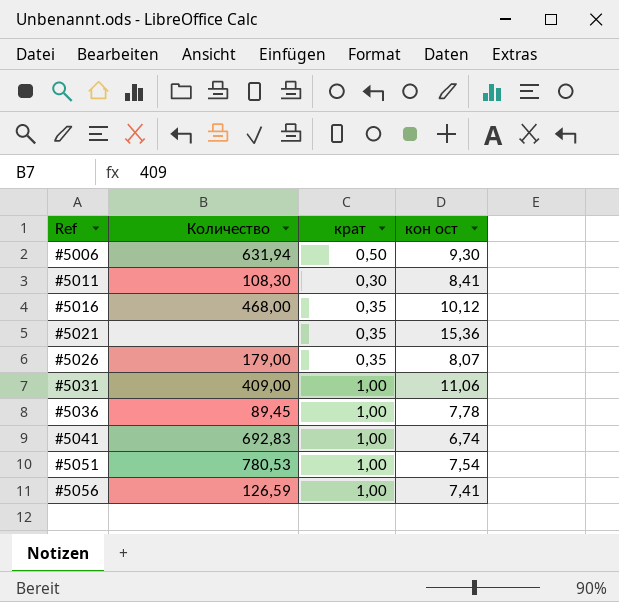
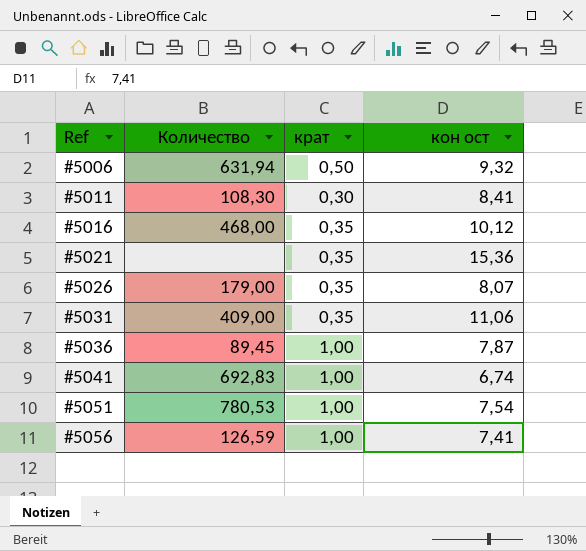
#5006 | кон ост: 9,30 -> 9,32
#5031 | крат: 1,00 -> 0,35
#5036 | кон ост: 7,78 -> 7,87

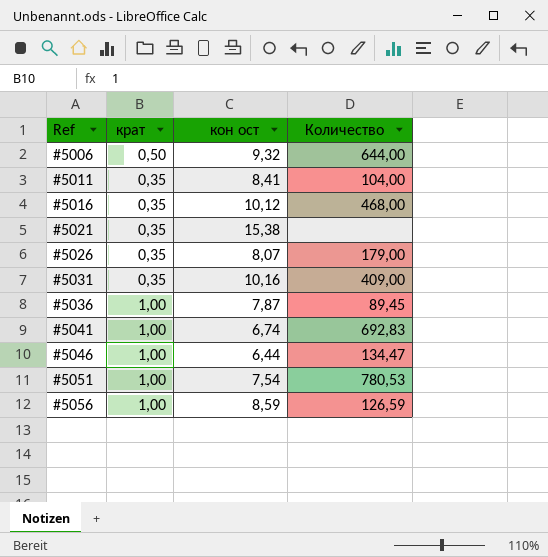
column Количество | position: 2 -> 4
#5006 | Количество: 631,94 -> 644,00
#5011 | крат: 0,30 -> 0,35
#5011 | Количество: 108,30 -> 104,00
#5021 | кон ост: 15,36 -> 15,38
#5031 | кон ост: 11,06 -> 10,16
row #5046: none -> 1,00 | 6,44 | 134,47
#5056 | кон ост: 7,41 -> 8,59

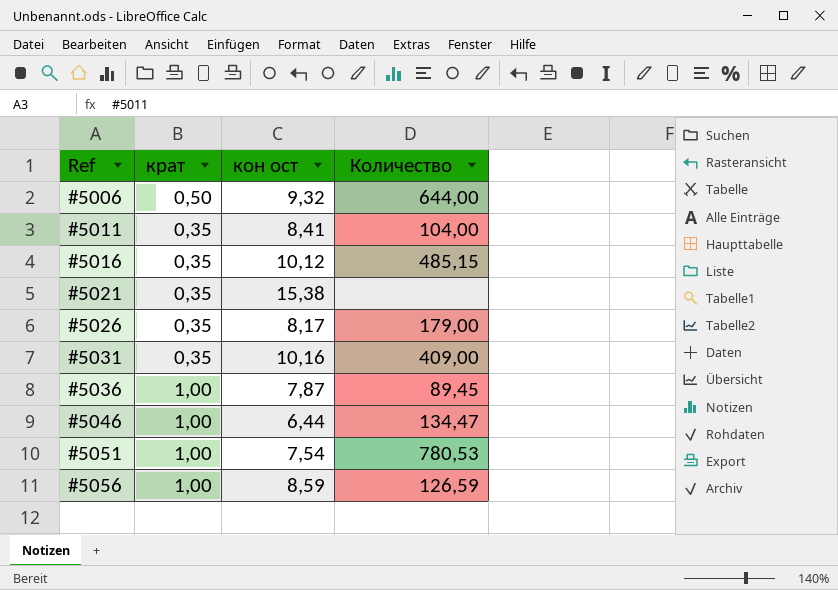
row #5041: 1,00 | 6,74 | 692,83 -> none
#5016 | Количество: 468,00 -> 485,15
#5026 | кон ост: 8,07 -> 8,17

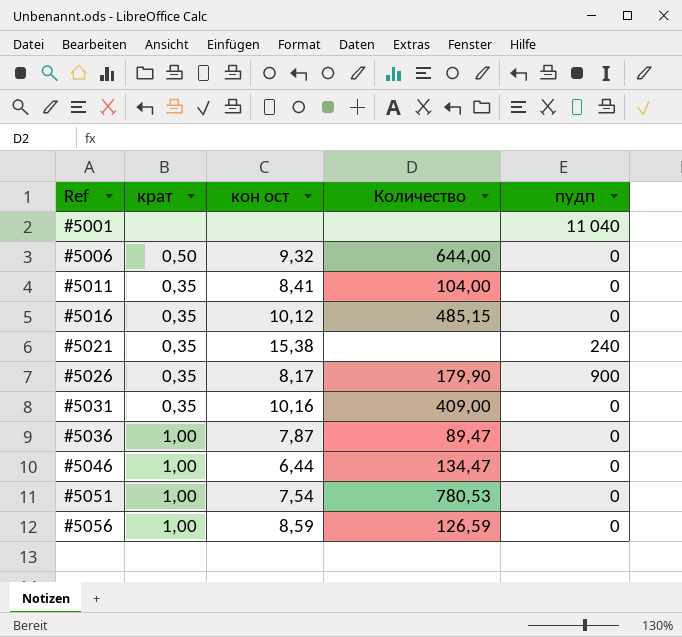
column пудп | position: none -> 5
row #5001: none -> none | none | none | 11 040
#5026 | Количество: 179,00 -> 179,90
#5036 | Количество: 89,45 -> 89,47

